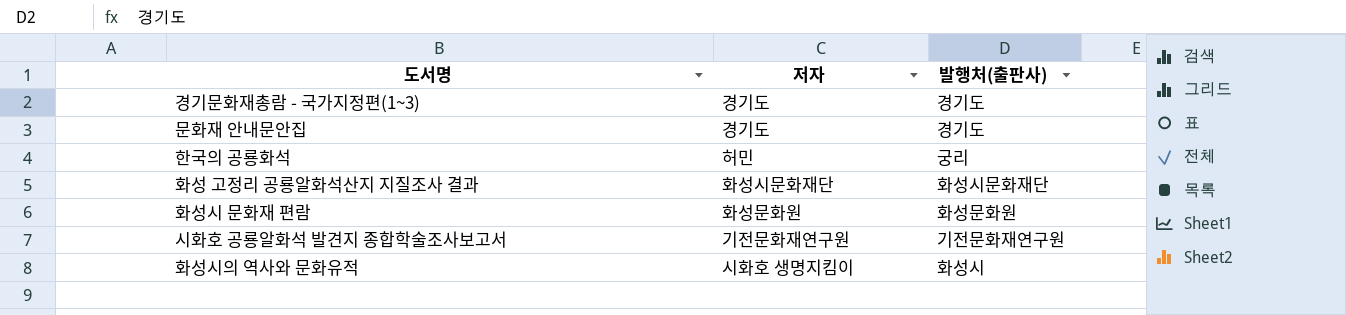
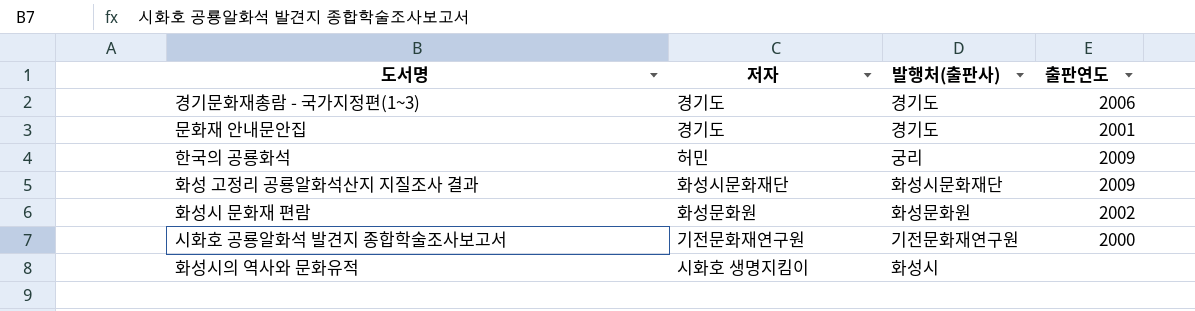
column 출판연도 | position: none -> 4

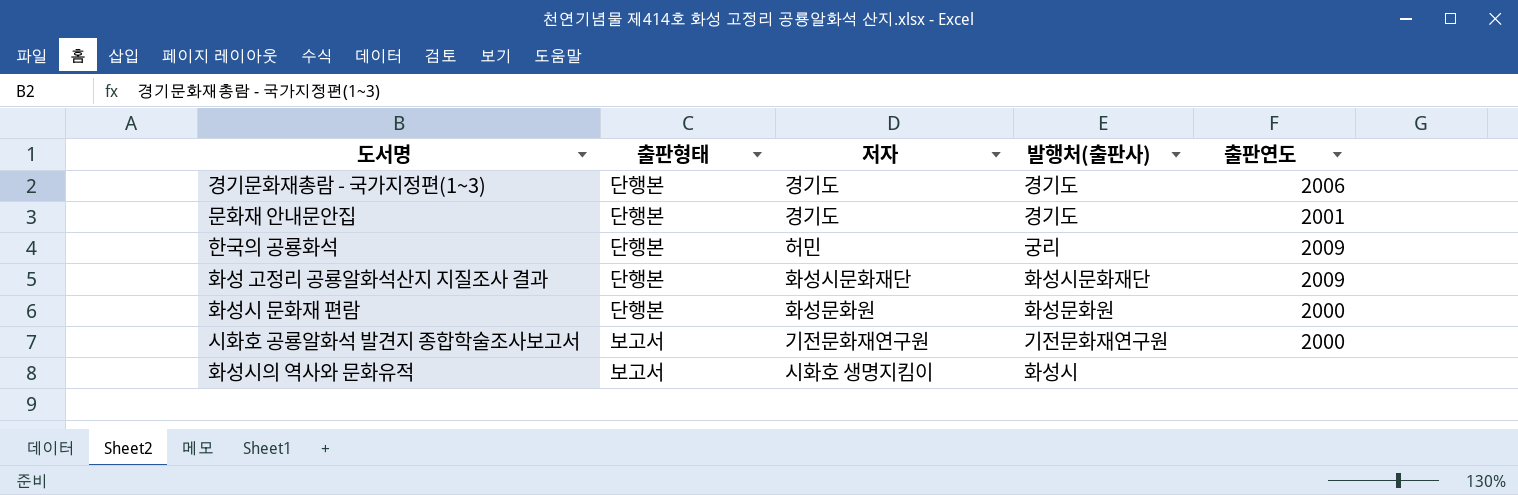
column 출판형태 | position: none -> 2
화성시 문화재 편람 | 출판연도: 2002 -> 2000

